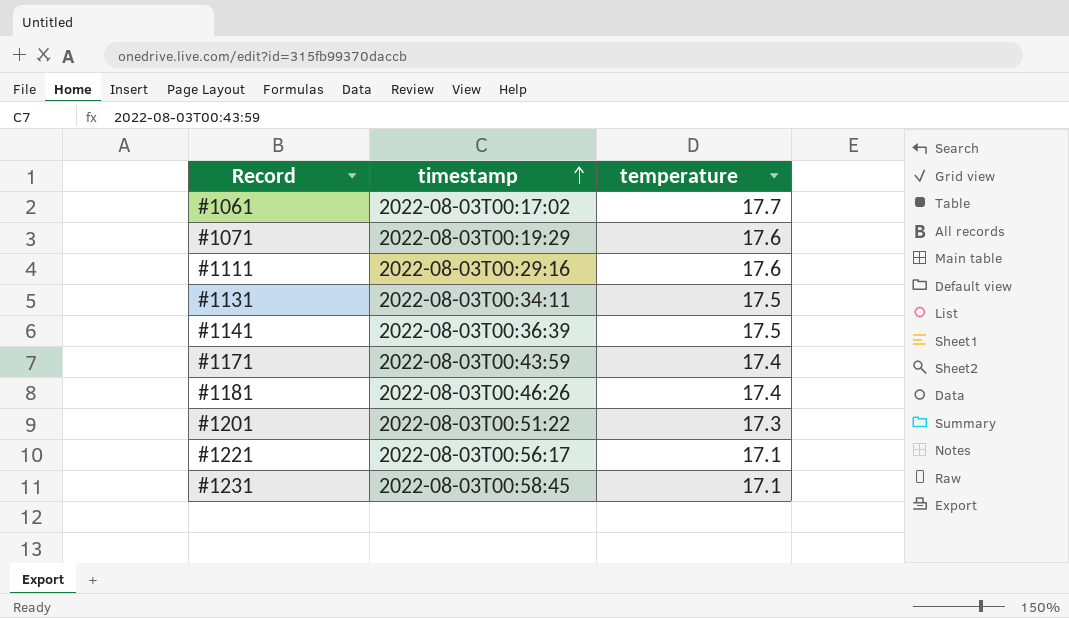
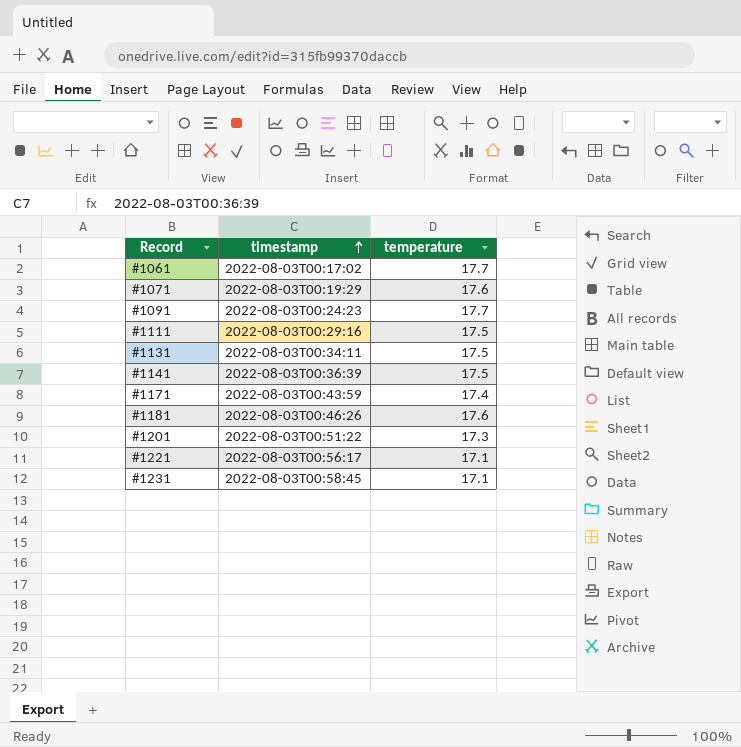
row #1091: none -> 2022-08-03T00:24:23 | 17.7
#1111 | temperature: 17.6 -> 17.5
#1181 | temperature: 17.4 -> 17.6

